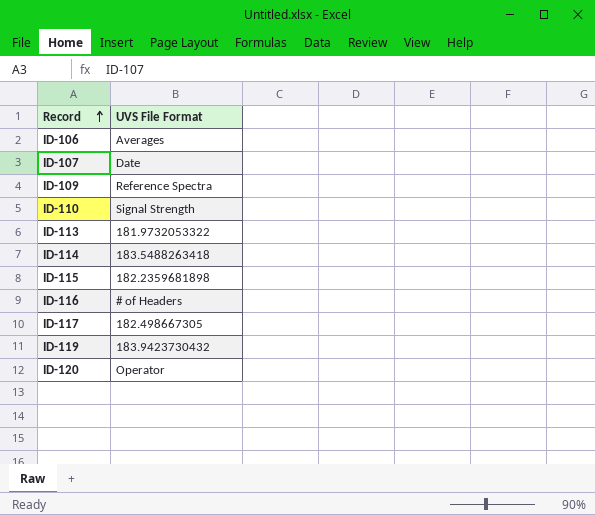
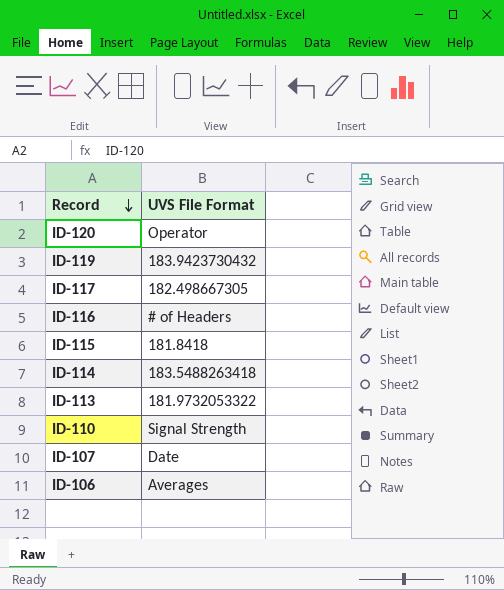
row order: Record ascending -> Record descending
row ID-109: Reference Spectra -> none
ID-115 | UVS File Format: 182.2359681898 -> 181.8418

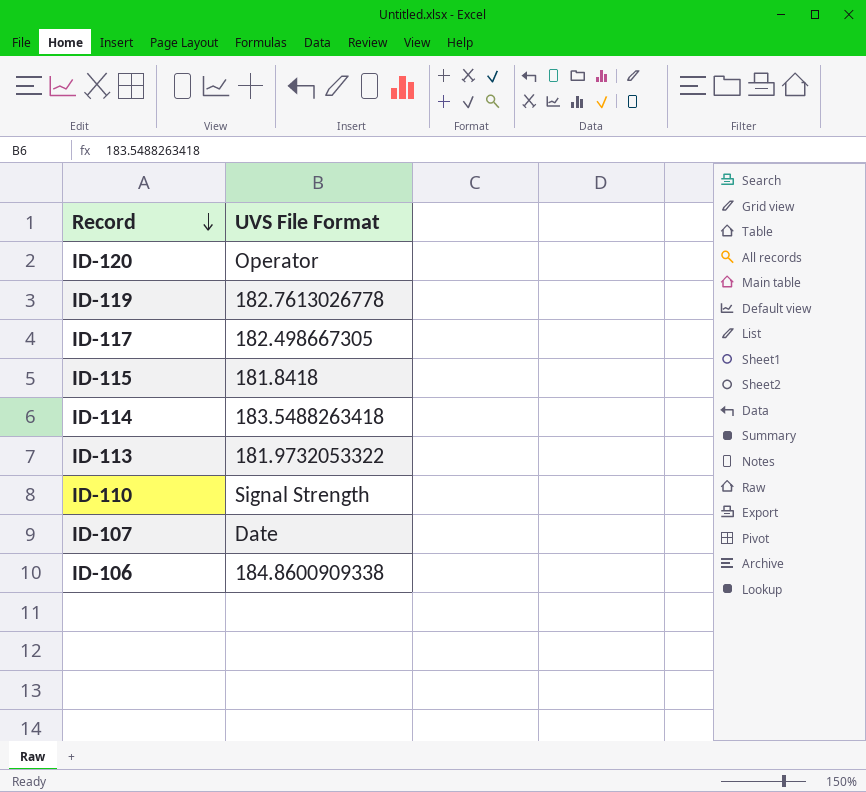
row ID-116: # of Headers -> none
ID-119 | UVS File Format: 183.9423730432 -> 182.7613026778
ID-106 | UVS File Format: Averages -> 184.8600909338

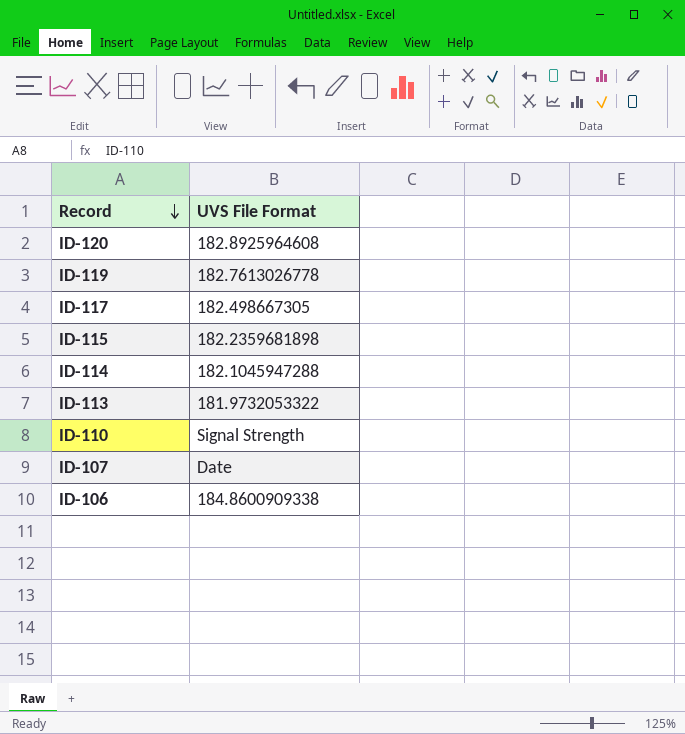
ID-120 | UVS File Format: Operator -> 182.8925964608
ID-115 | UVS File Format: 181.8418 -> 182.2359681898
ID-114 | UVS File Format: 183.5488263418 -> 182.1045947288

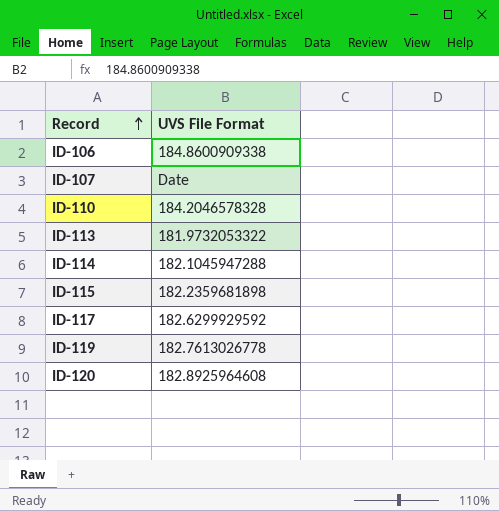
row order: Record descending -> Record ascending
ID-110 | UVS File Format: Signal Strength -> 184.2046578328
ID-117 | UVS File Format: 182.498667305 -> 182.6299929592

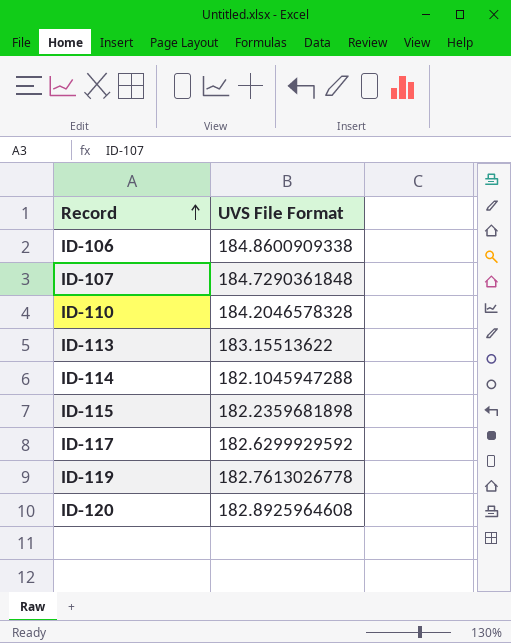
ID-107 | UVS File Format: Date -> 184.7290361848
ID-113 | UVS File Format: 181.9732053322 -> 183.15513622

